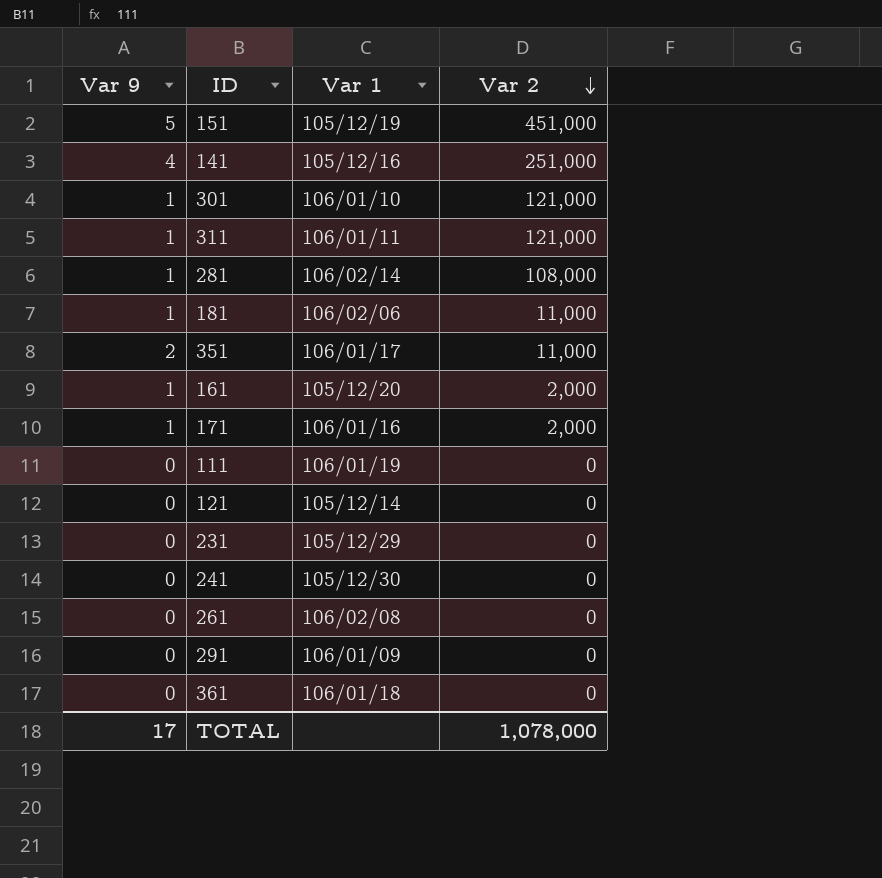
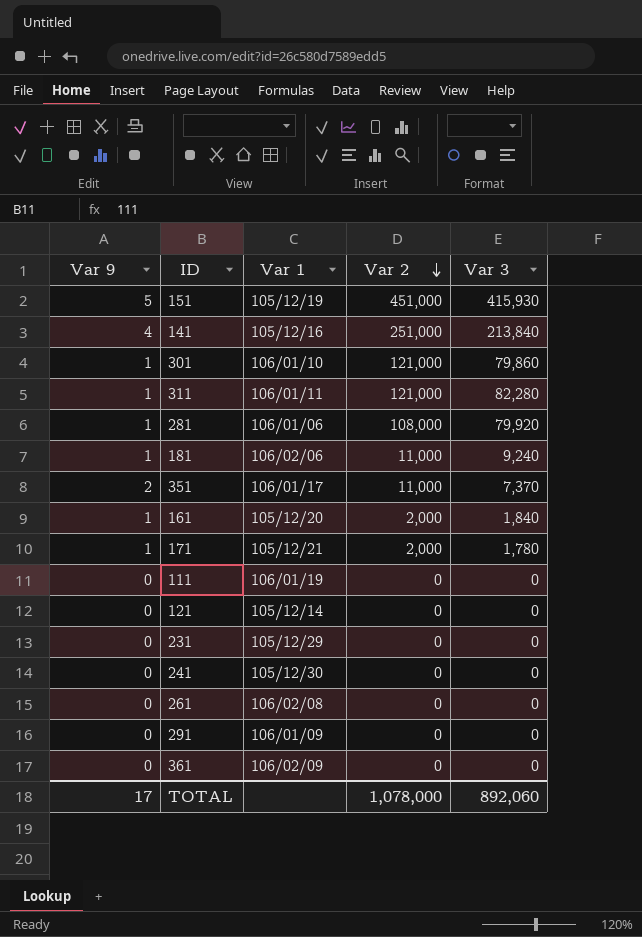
column Var 3 | position: none -> 5
281 | Var 1: 106/02/14 -> 106/01/06
171 | Var 1: 106/01/16 -> 105/12/21
361 | Var 1: 106/01/18 -> 106/02/09

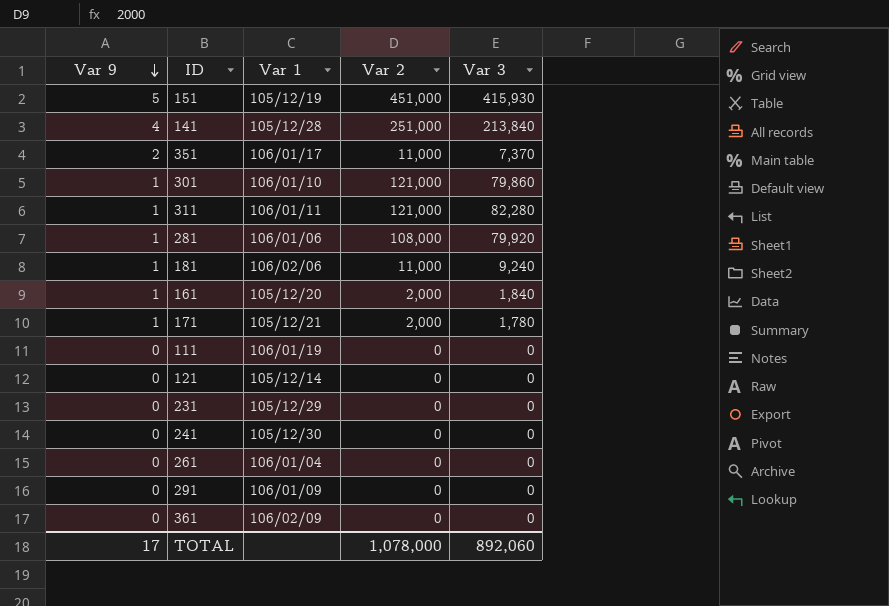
row order: Var 2 descending -> Var 9 descending
141 | Var 1: 105/12/16 -> 105/12/28
261 | Var 1: 106/02/08 -> 106/01/04

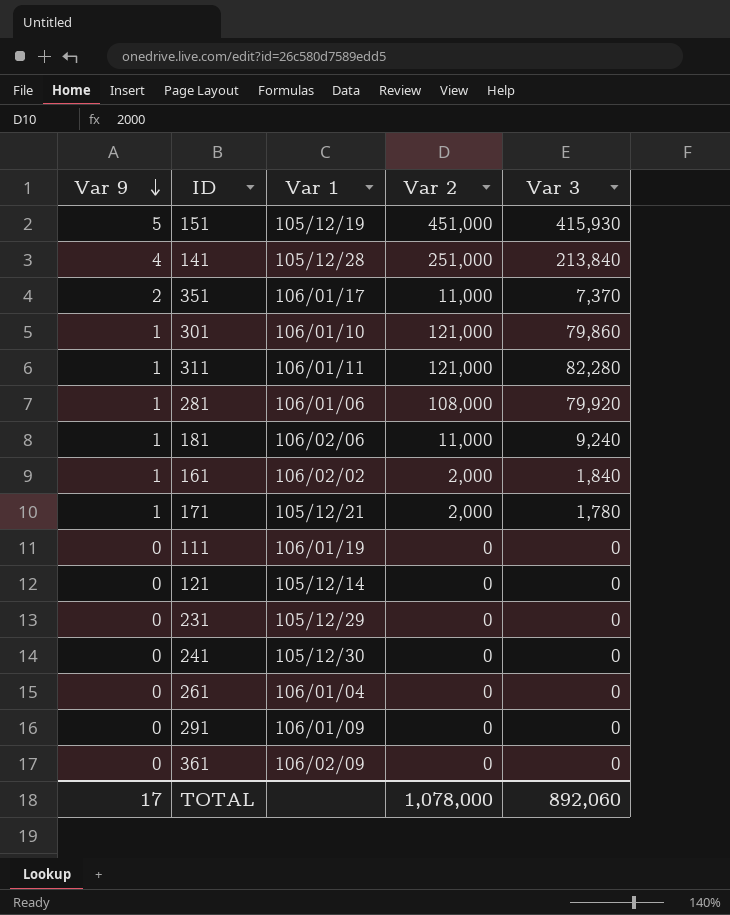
161 | Var 1: 105/12/20 -> 106/02/02

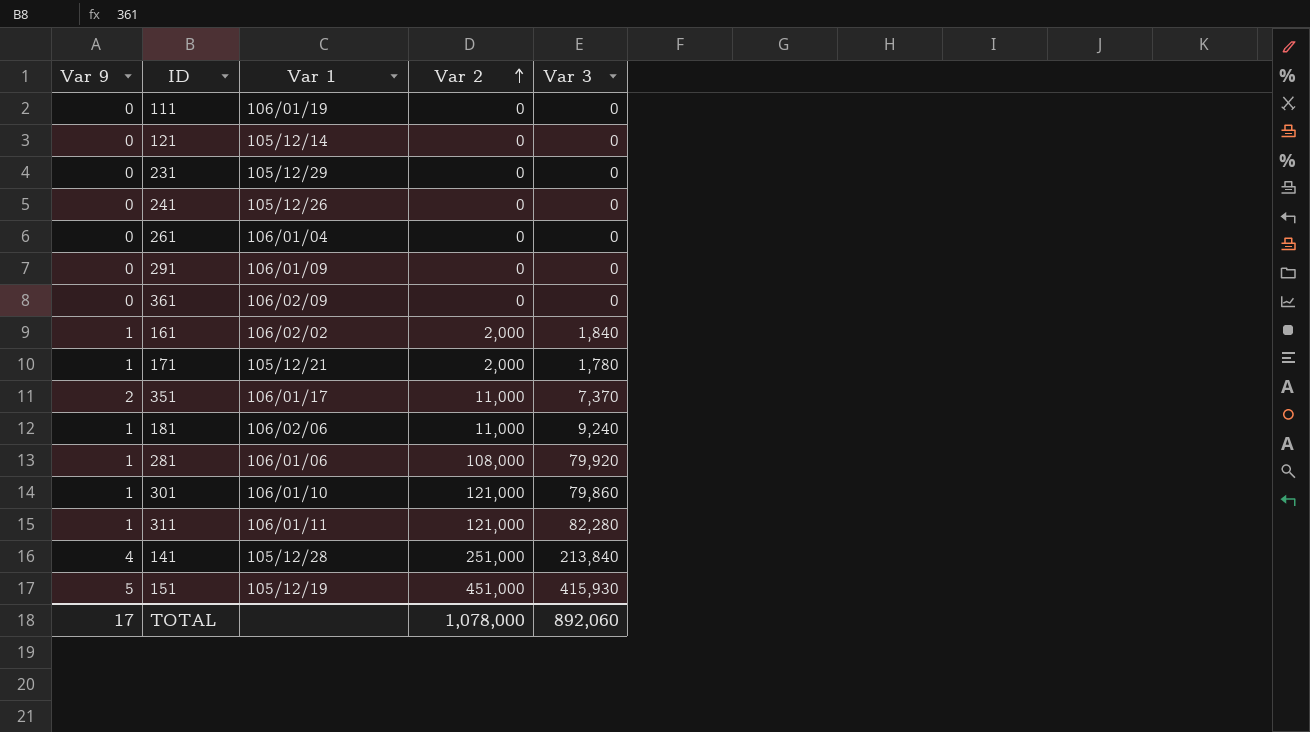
row order: Var 9 descending -> Var 2 ascending
241 | Var 1: 105/12/30 -> 105/12/26

